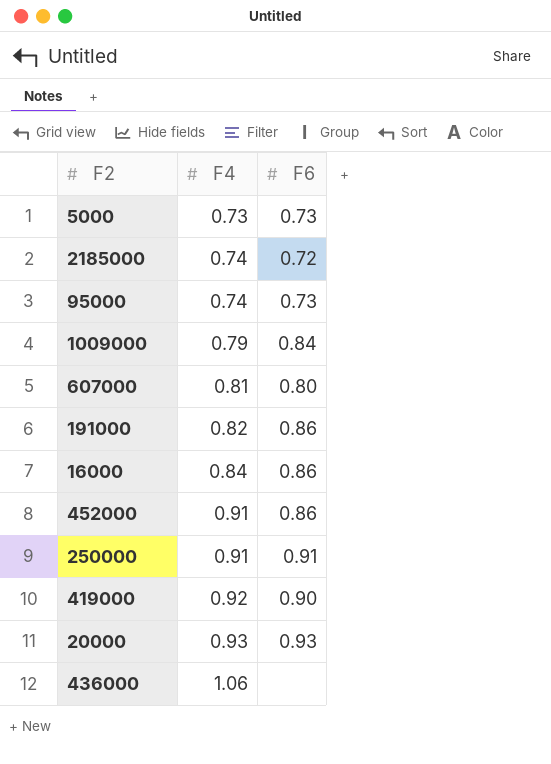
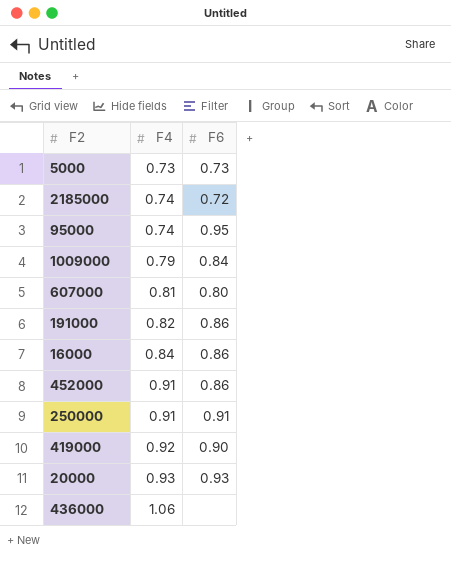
95000 | F6: 0.73 -> 0.95

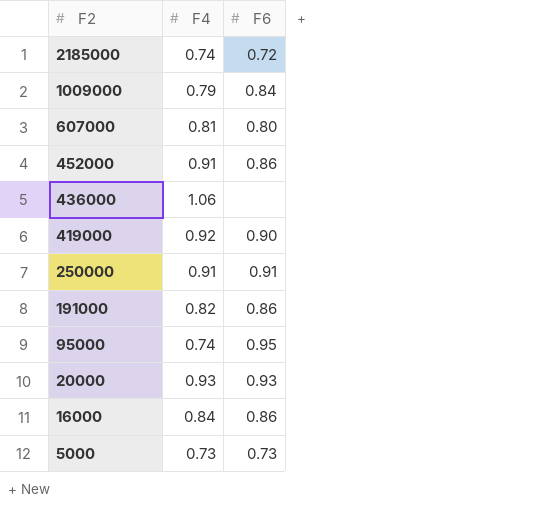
row order: F4 ascending -> F2 descending

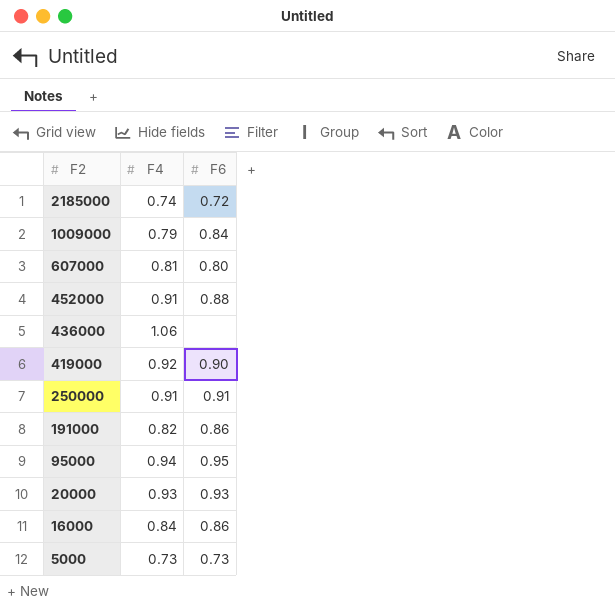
452000 | F6: 0.86 -> 0.88
95000 | F4: 0.74 -> 0.94

